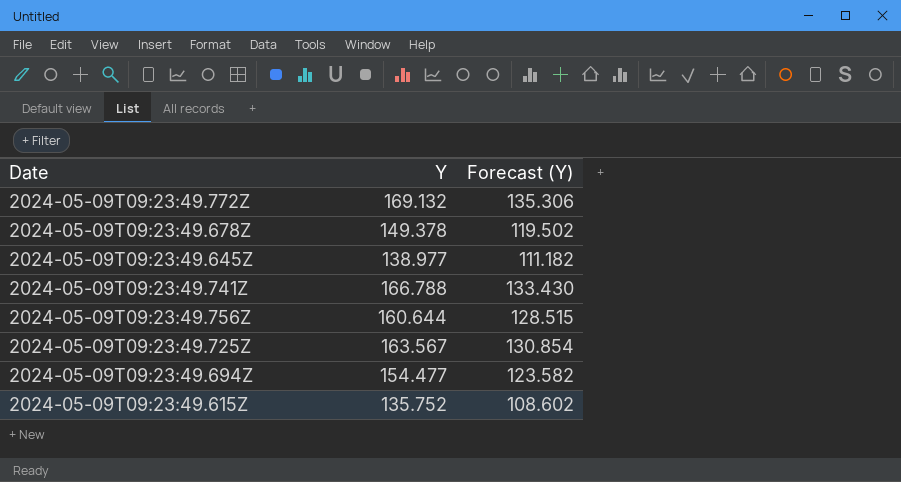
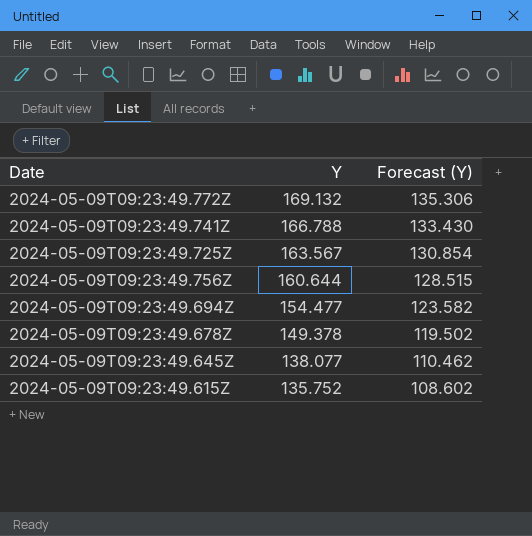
row order: none -> Y descending
2024-05-09T09:23:49.645Z | Y: 138.977 -> 138.077
2024-05-09T09:23:49.645Z | Forecast (Y): 111.182 -> 110.462

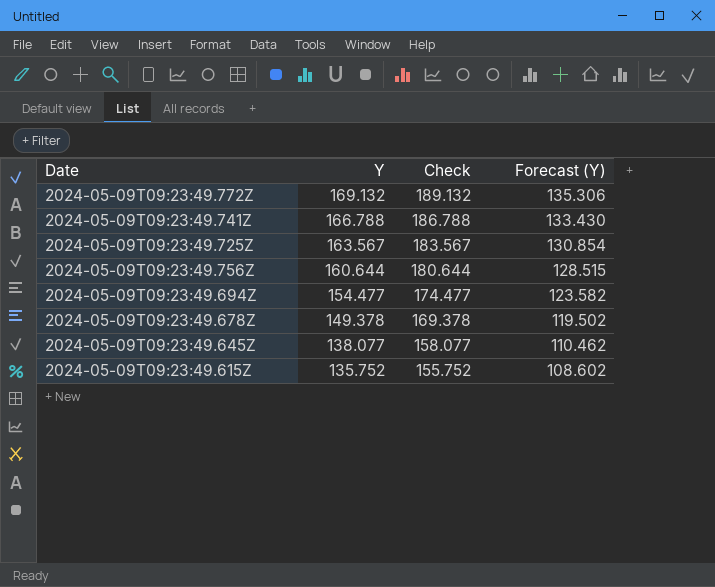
column Check | formula: none -> [Y] + 20

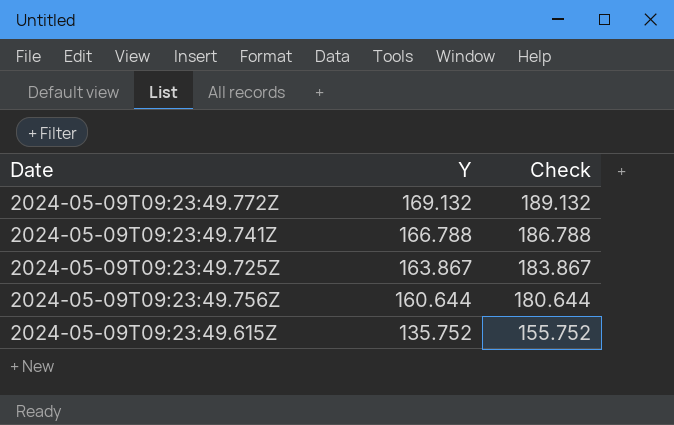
column Forecast (Y) | formula: [Y] * 0.8 -> none
row 2024-05-09T09:23:49.694Z: 154.477 | 174.477 | 123.582 -> none
row 2024-05-09T09:23:49.678Z: 149.378 | 169.378 | 119.502 -> none
row 2024-05-09T09:23:49.645Z: 138.077 | 158.077 | 110.462 -> none
2024-05-09T09:23:49.725Z | Y: 163.567 -> 163.867
2024-05-09T09:23:49.725Z | Check: 183.567 -> 183.867

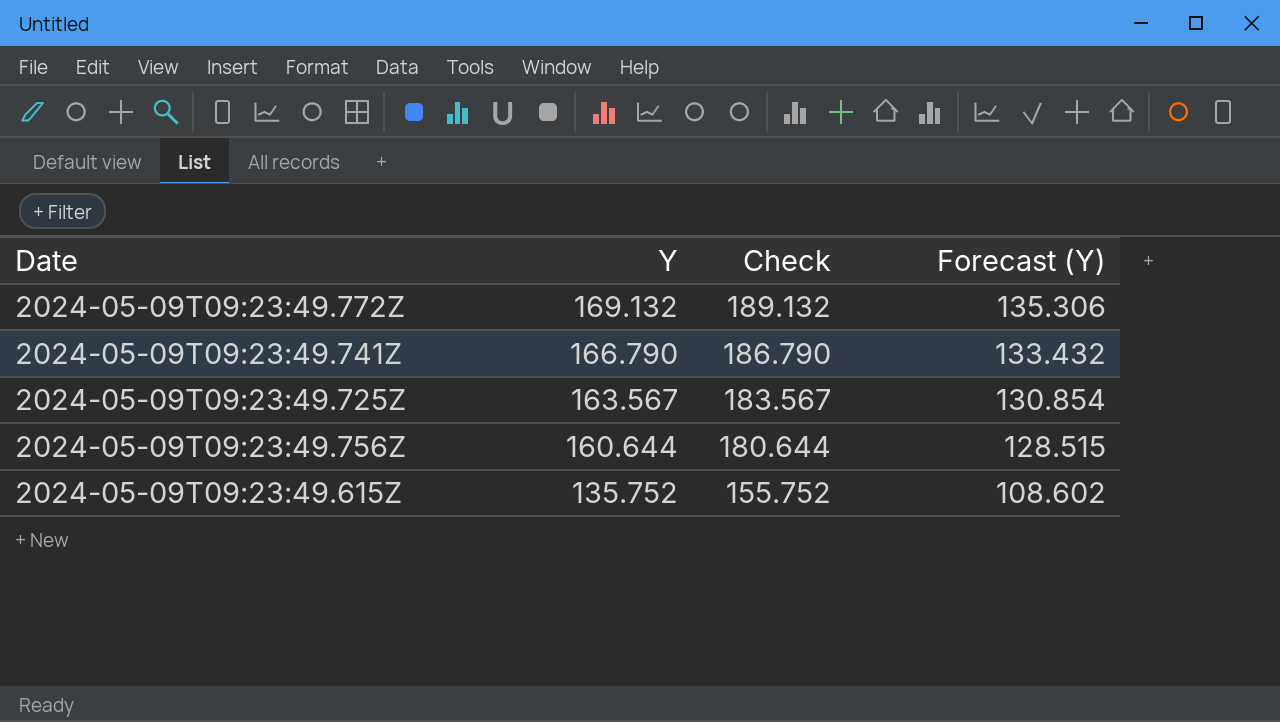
column Forecast (Y) | formula: none -> [Y] * 0.8
2024-05-09T09:23:49.741Z | Y: 166.788 -> 166.790
2024-05-09T09:23:49.741Z | Check: 186.788 -> 186.790
2024-05-09T09:23:49.725Z | Y: 163.867 -> 163.567
2024-05-09T09:23:49.725Z | Check: 183.867 -> 183.567

